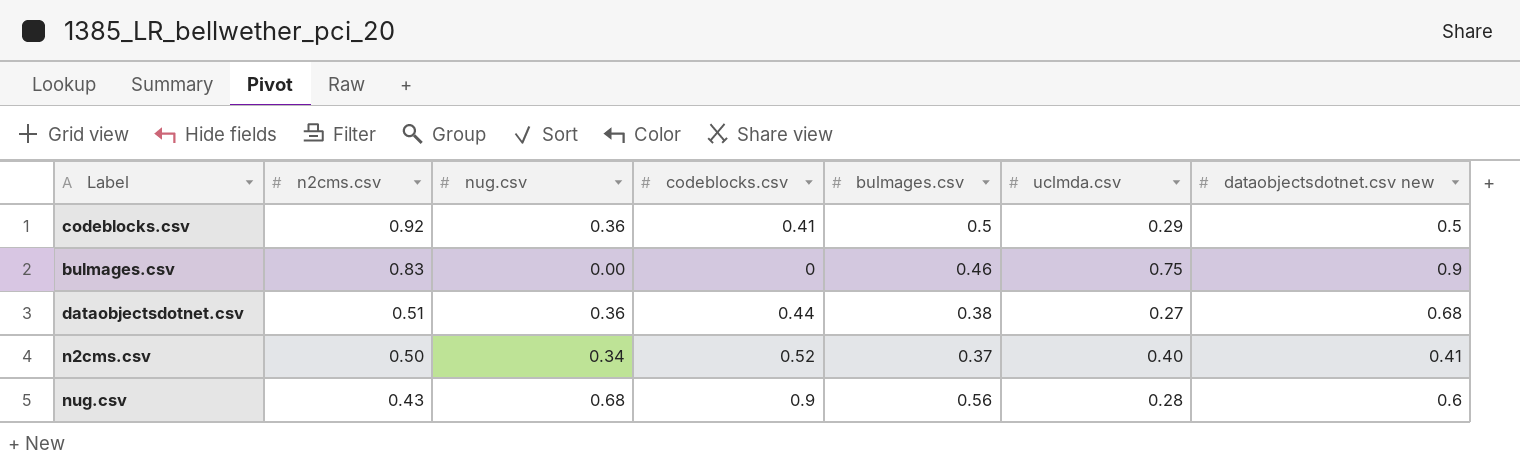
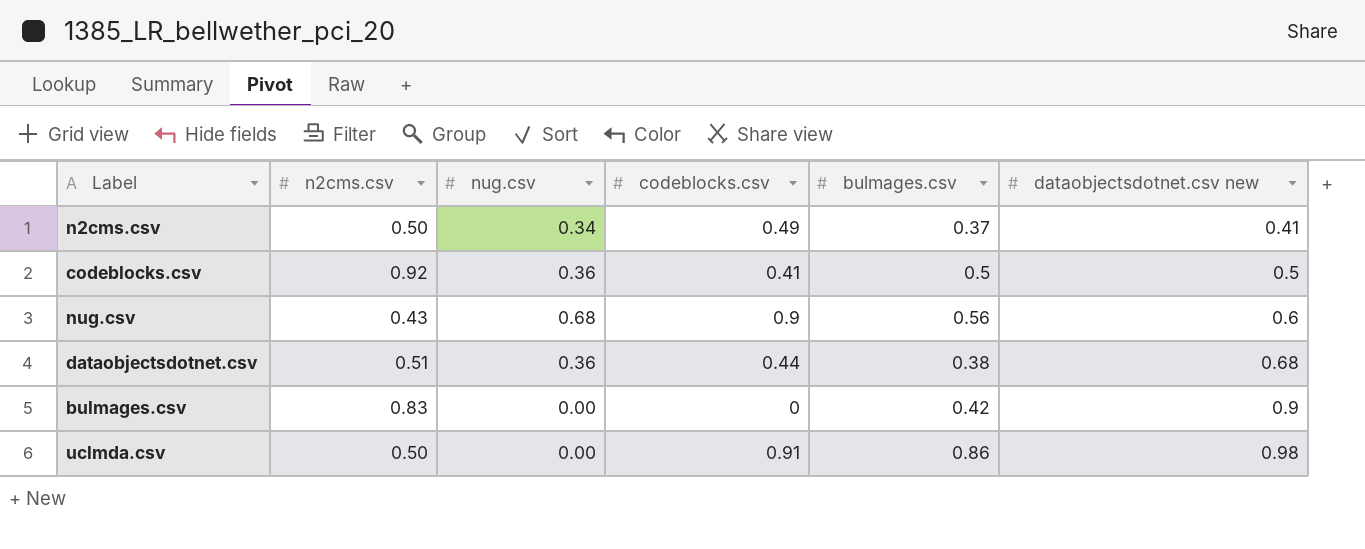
row order: n2cms.csv descending -> dataobjectsdotnet.csv new ascending
column uclmda.csv | position: 6 -> none
n2cms.csv | codeblocks.csv: 0.52 -> 0.49
bulmages.csv | bulmages.csv: 0.46 -> 0.42
row uclmda.csv: none -> 0.50 | 0.00 | 0.91 | 0.86 | 0.98

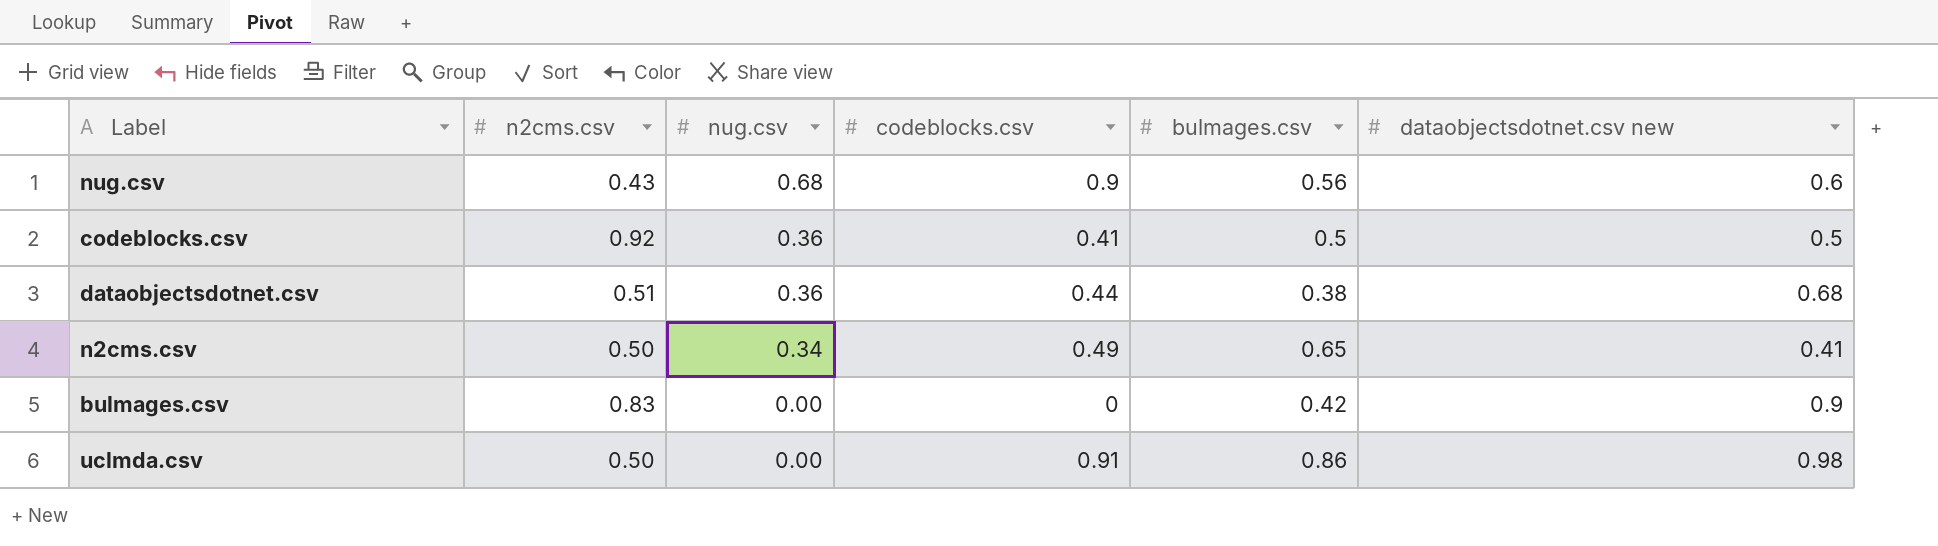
row order: dataobjectsdotnet.csv new ascending -> nug.csv descending
n2cms.csv | bulmages.csv: 0.37 -> 0.65

